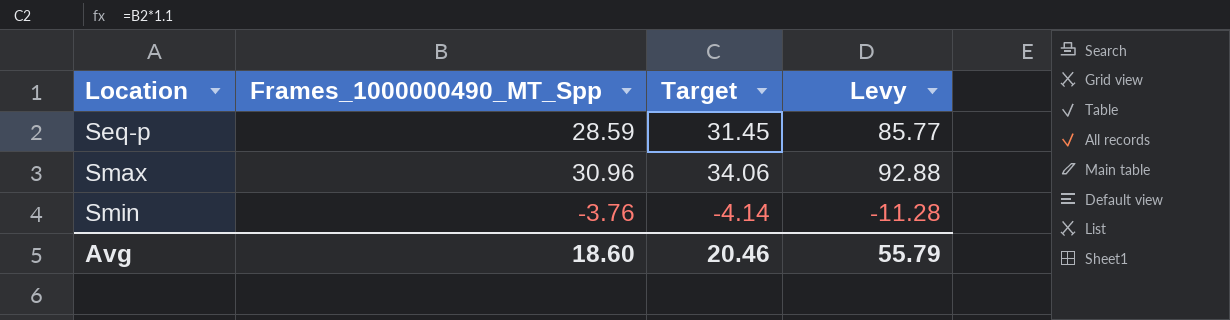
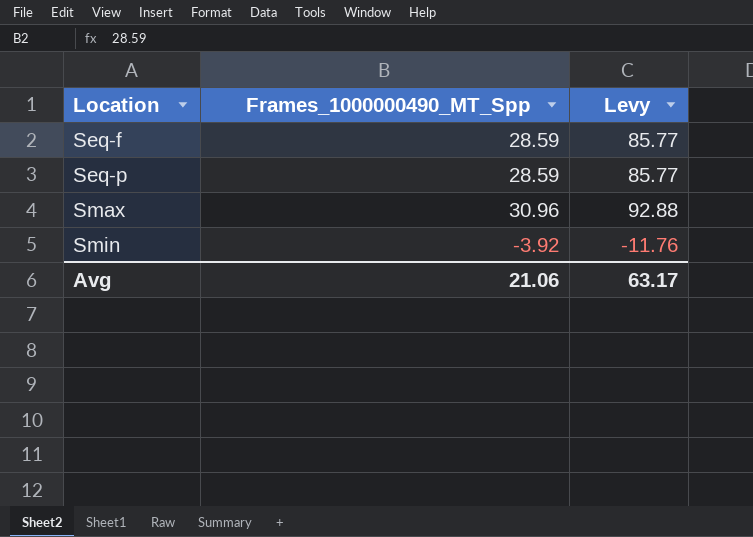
column Target | formula: [Frames_1000000490_MT_Spp] * 1.1 -> none
row Seq-f: none -> 28.59 | 85.77
Smin | Frames_1000000490_MT_Spp: -3.76 -> -3.92
Smin | Levy: -11.28 -> -11.76
Avg | Frames_1000000490_MT_Spp: 18.60 -> 21.06
Avg | Levy: 55.79 -> 63.17

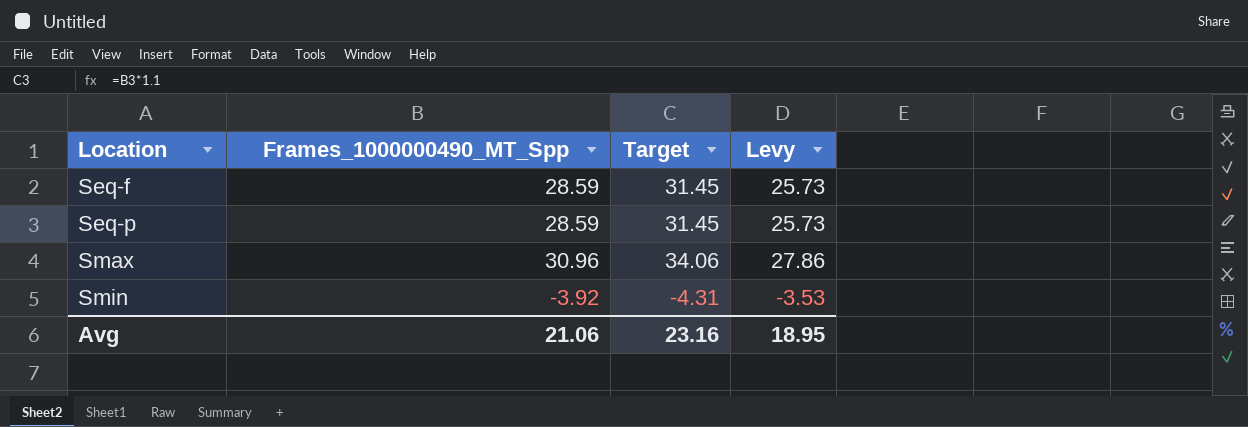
column Target | formula: none -> [Frames_1000000490_MT_Spp] * 1.1
column Levy | formula: [Frames_1000000490_MT_Spp] * 3 -> [Frames_1000000490_MT_Spp] * 0.9
Avg | Levy: 63.17 -> 18.95

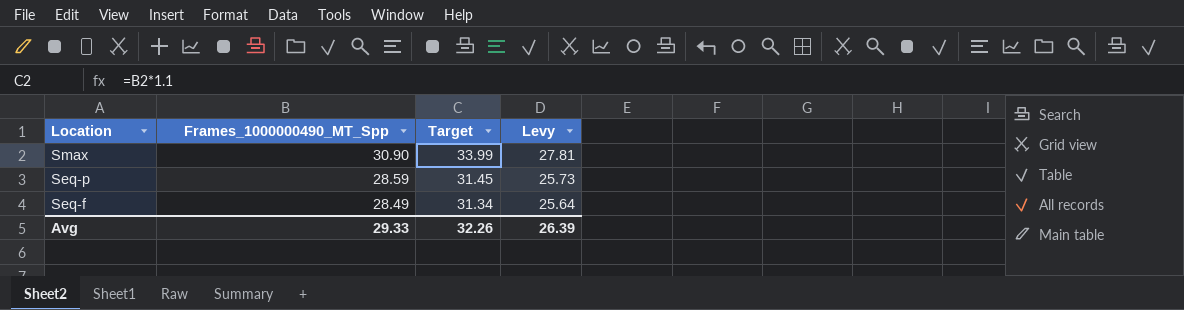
row order: Location ascending -> Location descending
row Smin: -3.92 | -4.31 | -3.53 -> none
Smax | Frames_1000000490_MT_Spp: 30.96 -> 30.90
Smax | Target: 34.06 -> 33.99
Smax | Levy: 27.86 -> 27.81
Seq-f | Frames_1000000490_MT_Spp: 28.59 -> 28.49
Seq-f | Target: 31.45 -> 31.34
Seq-f | Levy: 25.73 -> 25.64
Avg | Frames_1000000490_MT_Spp: 21.06 -> 29.33
Avg | Target: 23.16 -> 32.26
Avg | Levy: 18.95 -> 26.39

